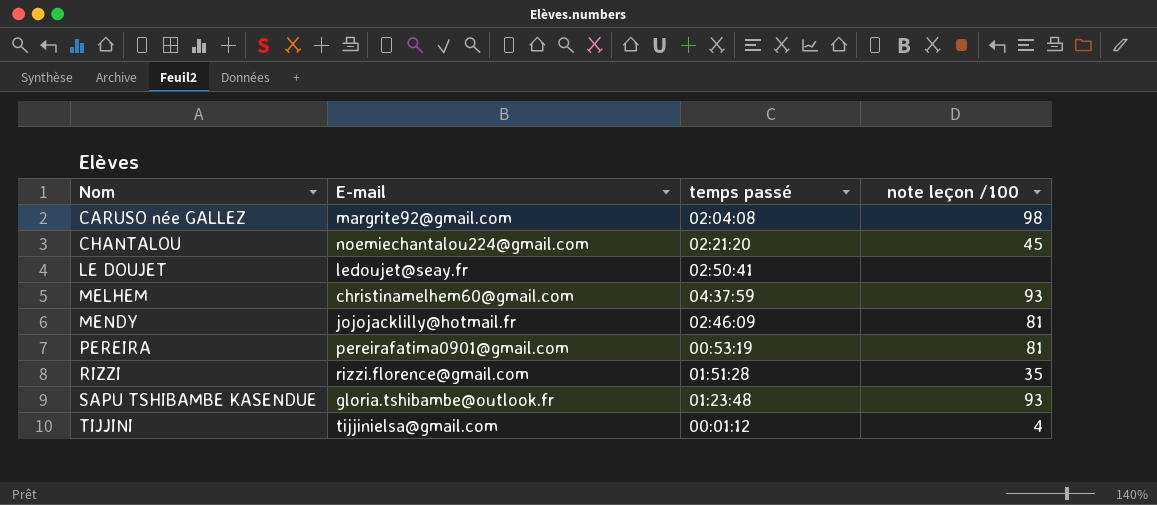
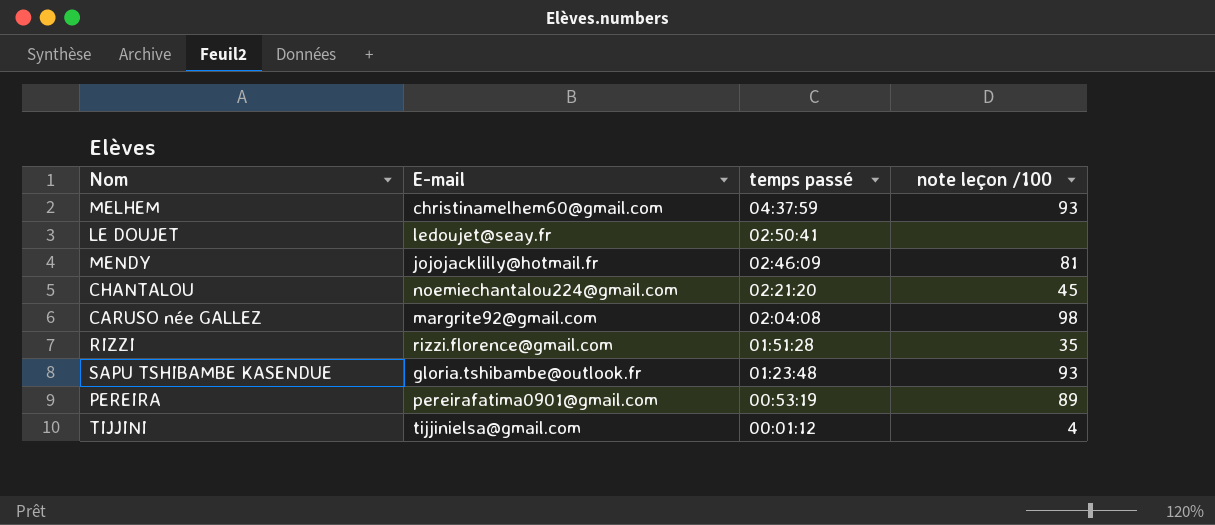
row order: Nom ascending -> temps passé descending
PEREIRA | note leçon /100: 81 -> 89

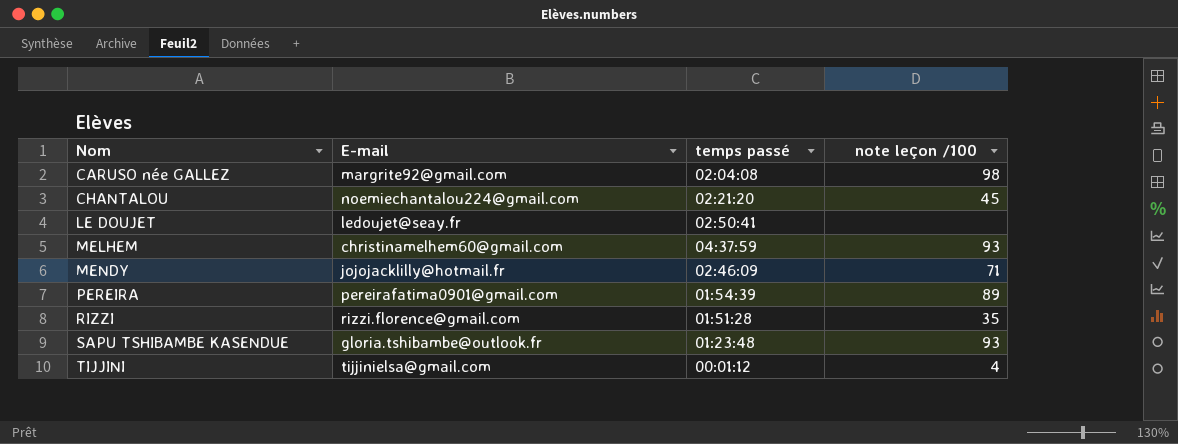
row order: temps passé descending -> Nom ascending
MENDY | note leçon /100: 81 -> 71
PEREIRA | temps passé: 00:53:19 -> 01:54:39

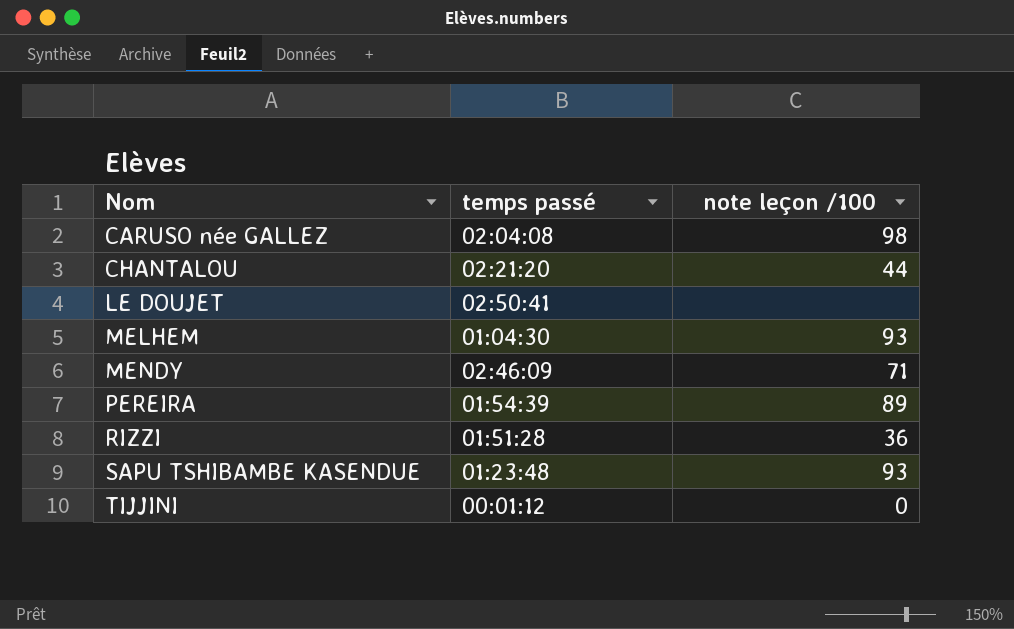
column E-mail | position: 2 -> none
CHANTALOU | note leçon /100: 45 -> 44
MELHEM | temps passé: 04:37:59 -> 01:04:30
RIZZI | note leçon /100: 35 -> 36
TIJJINI | note leçon /100: 4 -> 0

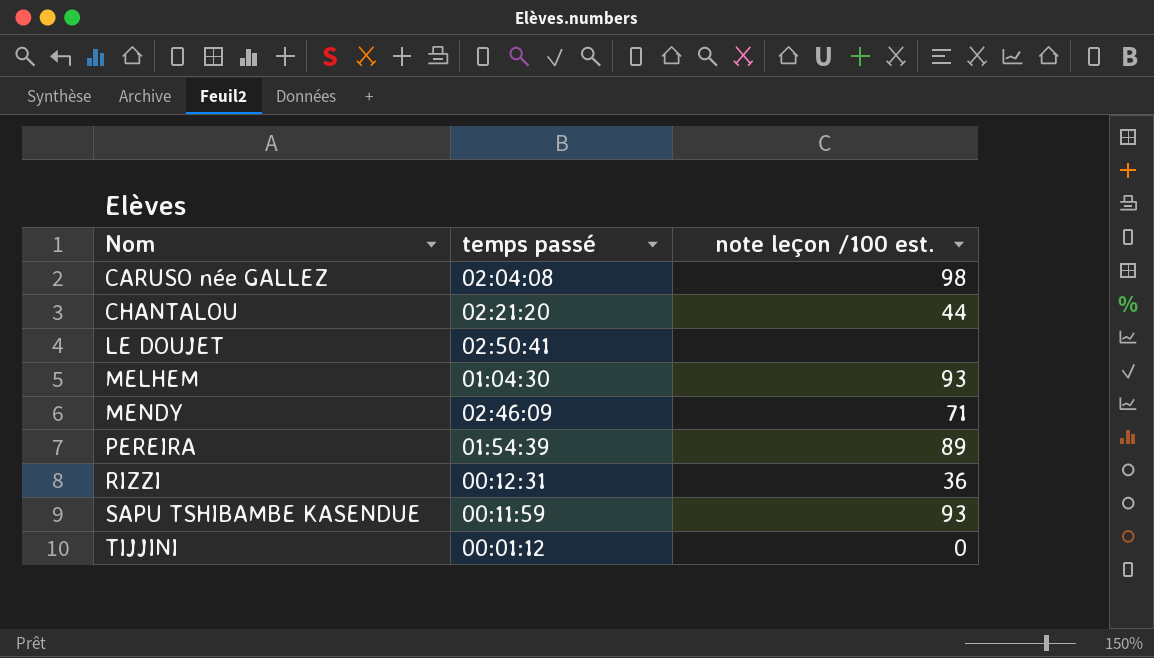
column name: note leçon /100 -> note leçon /100 est.
RIZZI | temps passé: 01:51:28 -> 00:12:31
SAPU TSHIBAMBE KASENDUE | temps passé: 01:23:48 -> 00:11:59

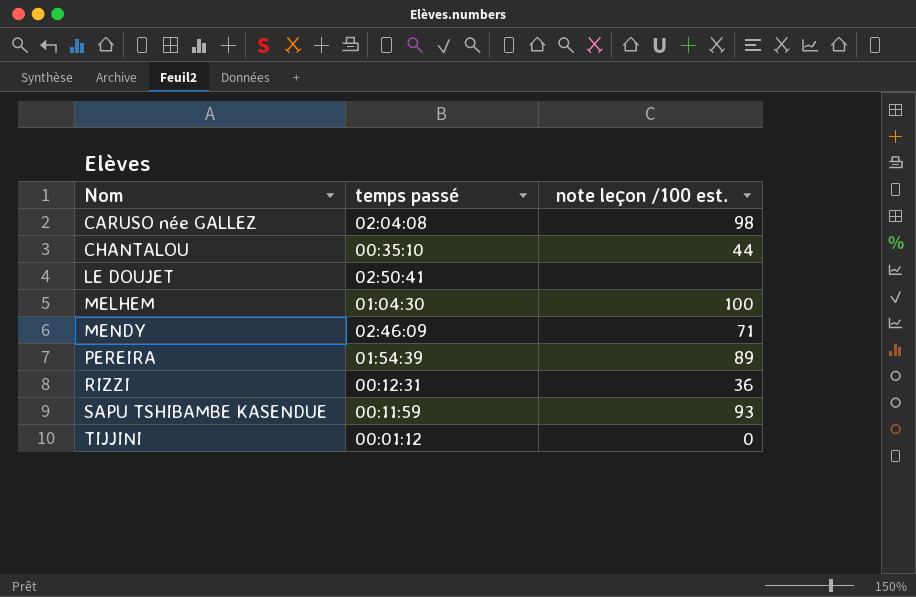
CHANTALOU | temps passé: 02:21:20 -> 00:35:10
MELHEM | note leçon /100 est.: 93 -> 100

